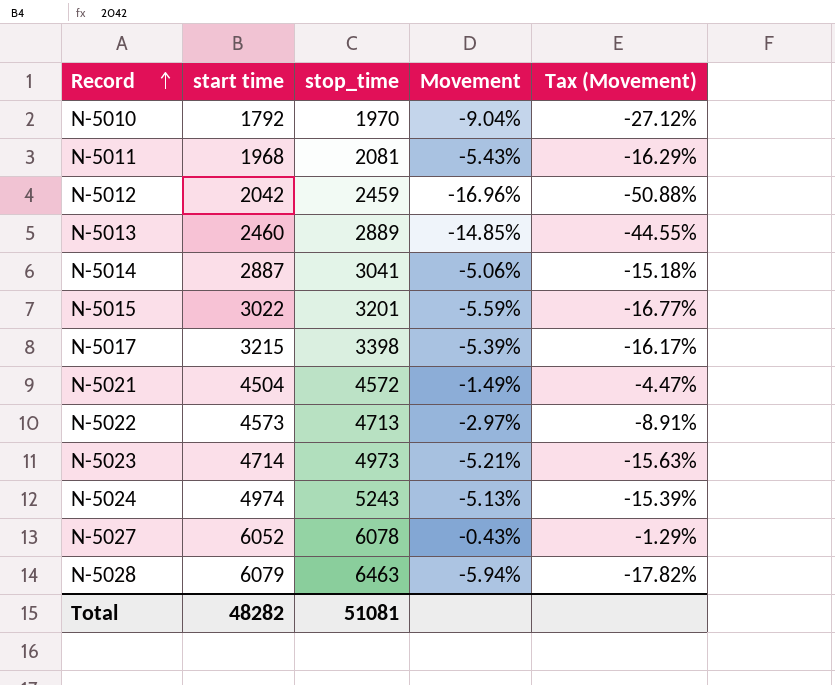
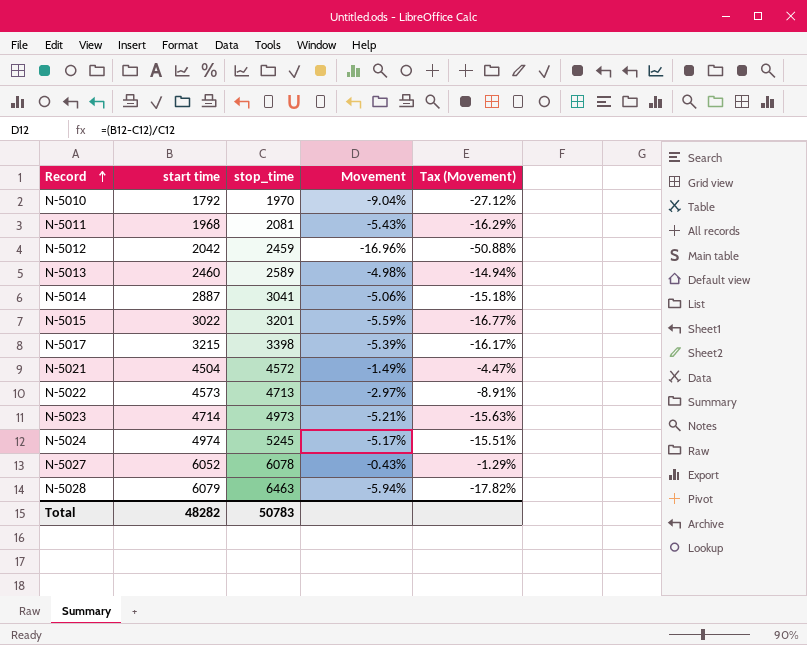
N-5013 | stop_time: 2889 -> 2589
N-5013 | Movement: -14.85% -> -4.98%
N-5013 | Tax (Movement): -44.55% -> -14.94%
N-5024 | stop_time: 5243 -> 5245
N-5024 | Movement: -5.13% -> -5.17%
N-5024 | Tax (Movement): -15.39% -> -15.51%
Total | stop_time: 51081 -> 50783

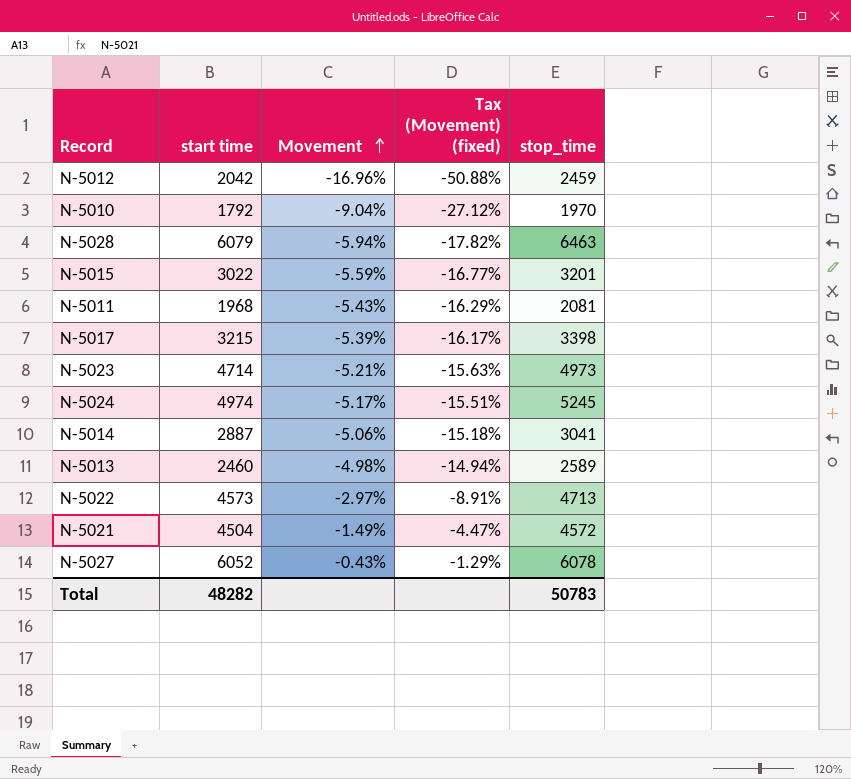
row order: Record ascending -> Movement ascending
column name: Tax (Movement) -> Tax (Movement) (fixed)
column stop_time | position: 3 -> 5

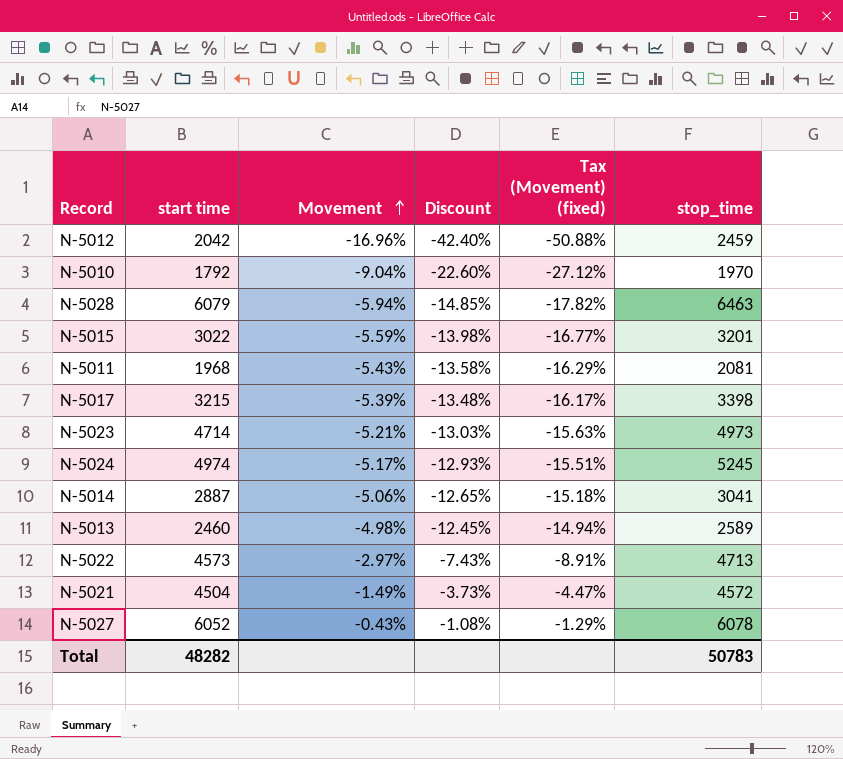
column Discount | formula: none -> [Movement] * 2.5

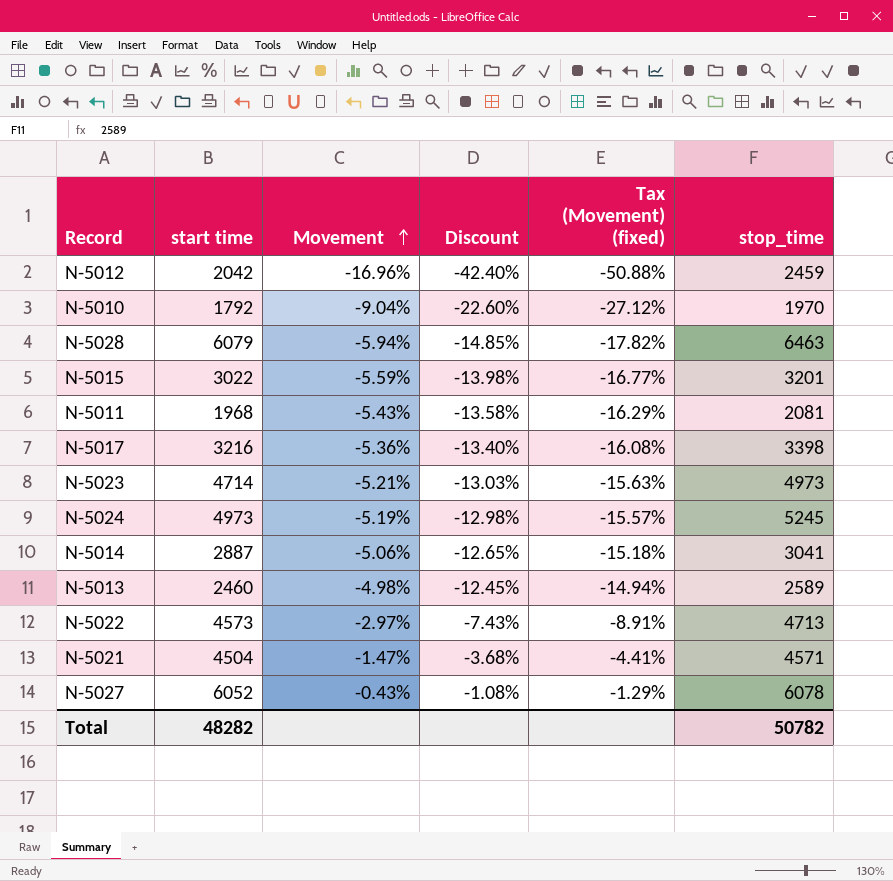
N-5017 | start time: 3215 -> 3216
N-5017 | Movement: -5.39% -> -5.36%
N-5017 | Discount: -13.48% -> -13.40%
N-5017 | Tax (Movement) (fixed): -16.17% -> -16.08%
N-5024 | start time: 4974 -> 4973
N-5024 | Movement: -5.17% -> -5.19%
N-5024 | Discount: -12.93% -> -12.98%
N-5024 | Tax (Movement) (fixed): -15.51% -> -15.57%
N-5021 | Movement: -1.49% -> -1.47%
N-5021 | Discount: -3.73% -> -3.68%
N-5021 | Tax (Movement) (fixed): -4.47% -> -4.41%
N-5021 | stop_time: 4572 -> 4571
Total | stop_time: 50783 -> 50782

